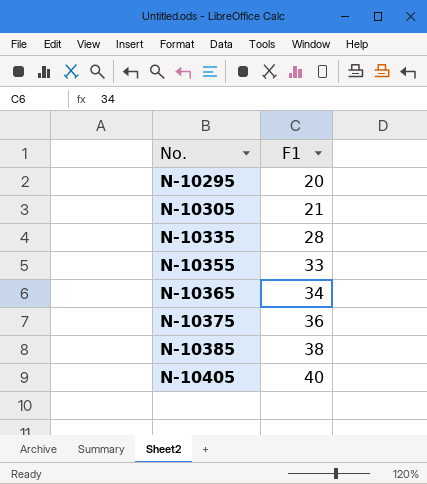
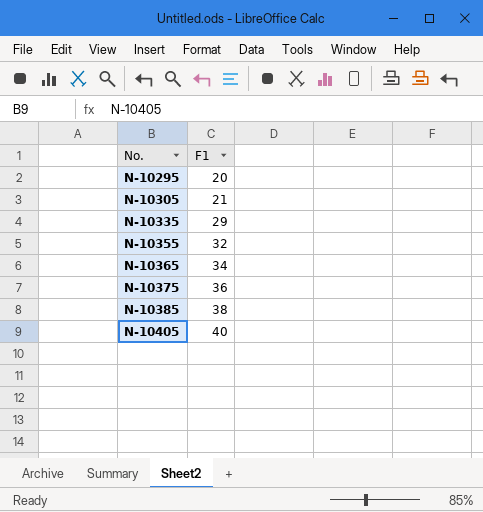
N-10335 | F1: 28 -> 29
N-10355 | F1: 33 -> 32

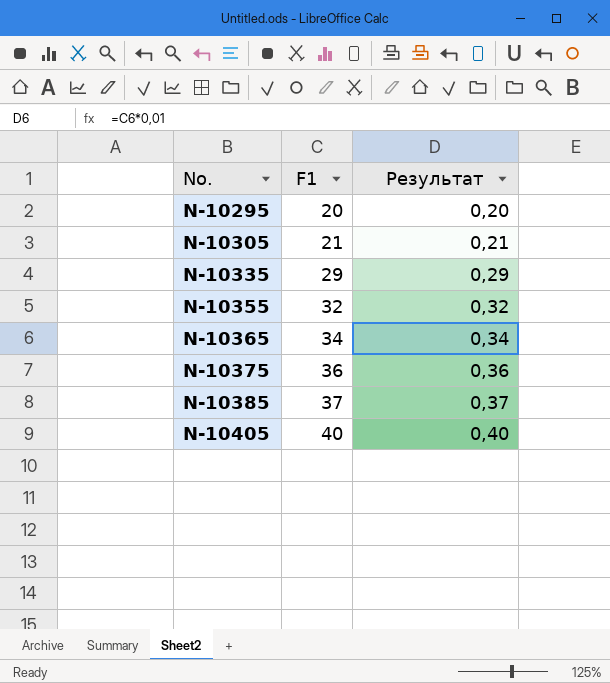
column Результат | formula: none -> [F1] * 0,01
N-10385 | F1: 38 -> 37

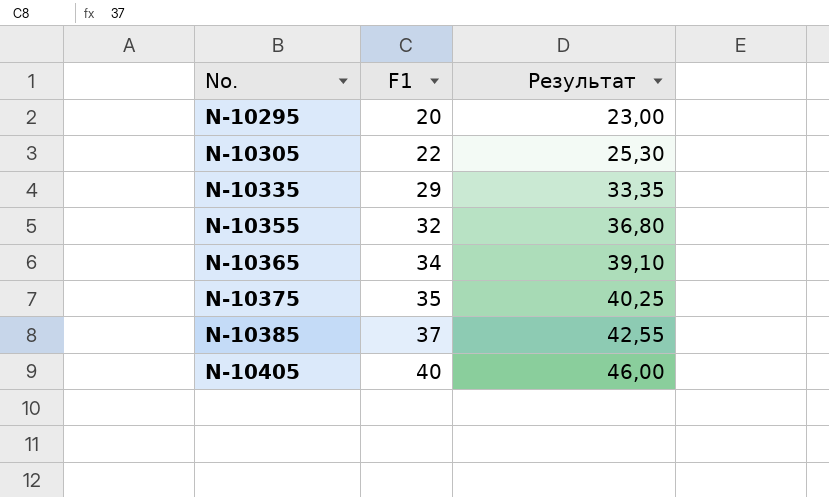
column Результат | formula: [F1] * 0,01 -> [F1] * 1,15
N-10305 | F1: 21 -> 22
N-10375 | F1: 36 -> 35

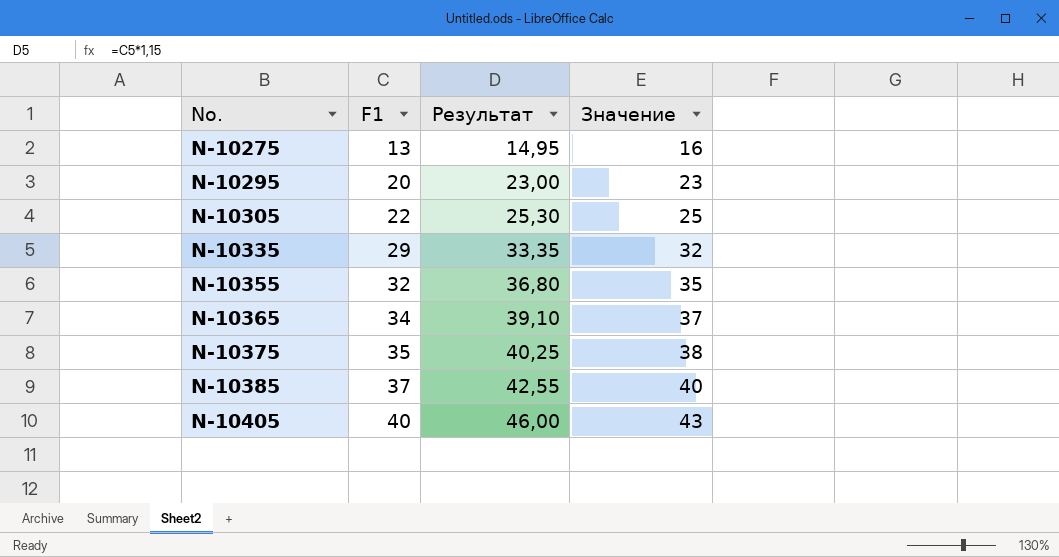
column Значение | formula: none -> [F1] + 3
row N-10275: none -> 13 | 14,95 | 16

